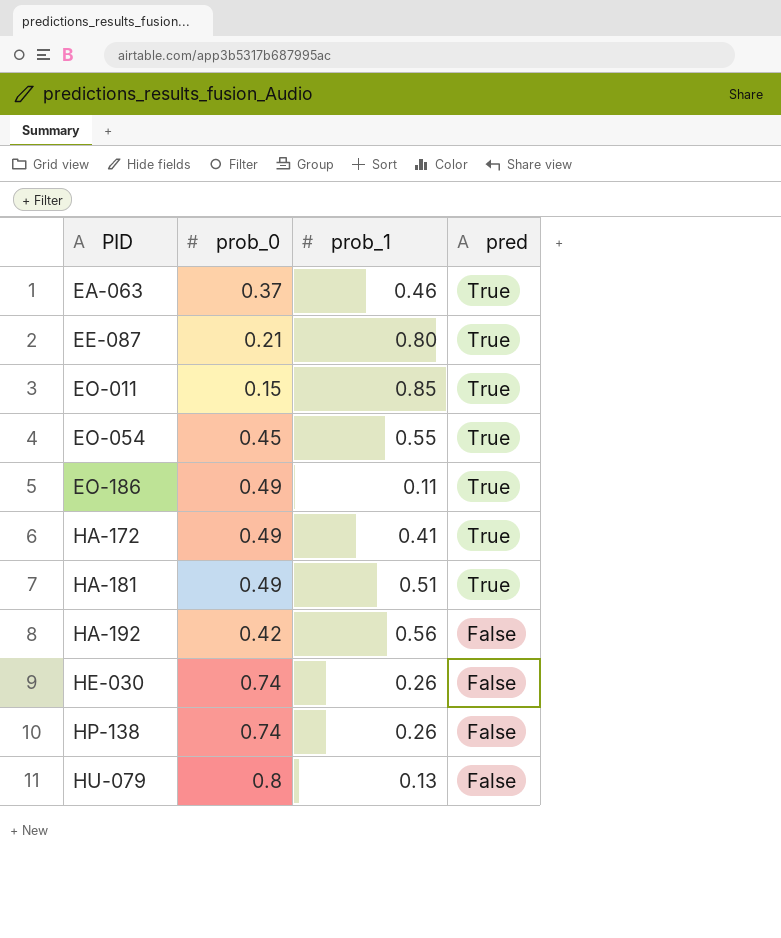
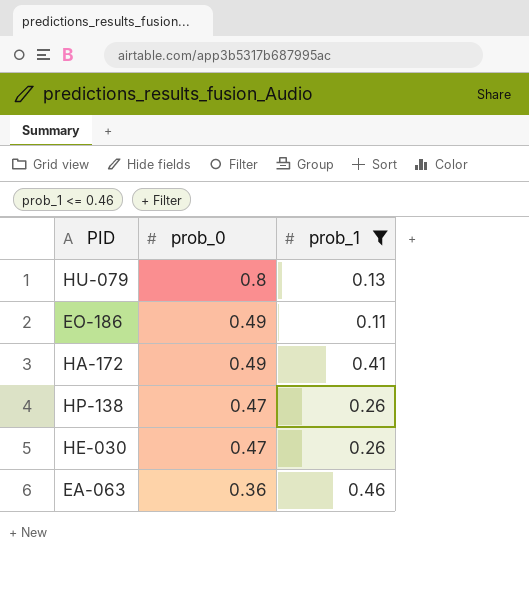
filter: none -> prob_1 <= 0.46
row order: PID ascending -> prob_0 descending
column pred | position: 4 -> none
HP-138 | prob_0: 0.74 -> 0.47
HE-030 | prob_0: 0.74 -> 0.47
EA-063 | prob_0: 0.37 -> 0.36

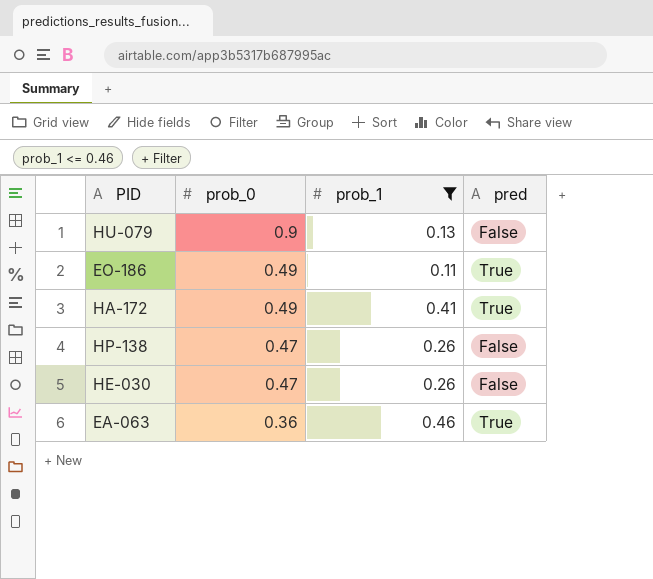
column pred | position: none -> 4
HU-079 | prob_0: 0.8 -> 0.9

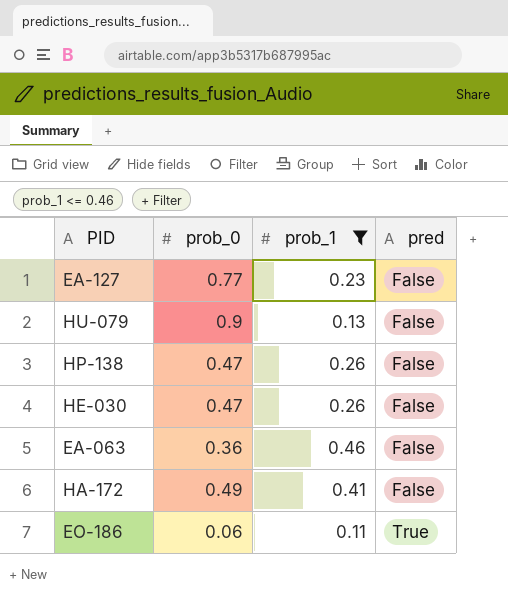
row order: prob_0 descending -> pred ascending
row EA-127: none -> 0.77 | 0.23 | False
EA-063 | pred: True -> False
HA-172 | pred: True -> False
EO-186 | prob_0: 0.49 -> 0.06

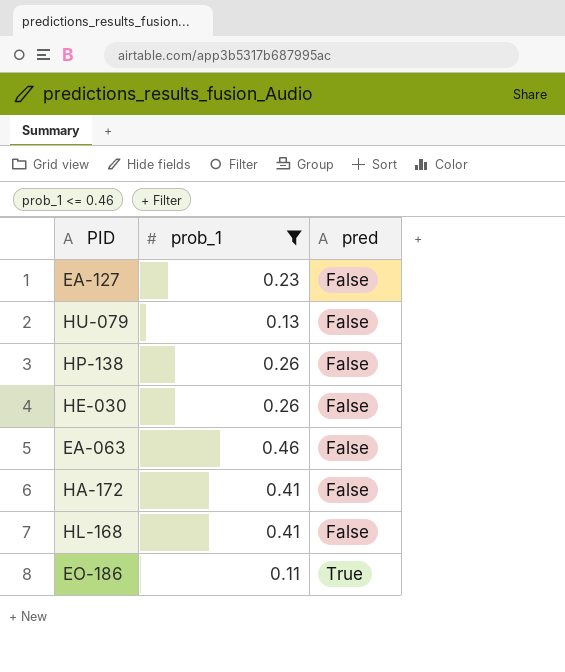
column prob_0 | position: 2 -> none
row HL-168: none -> 0.41 | False

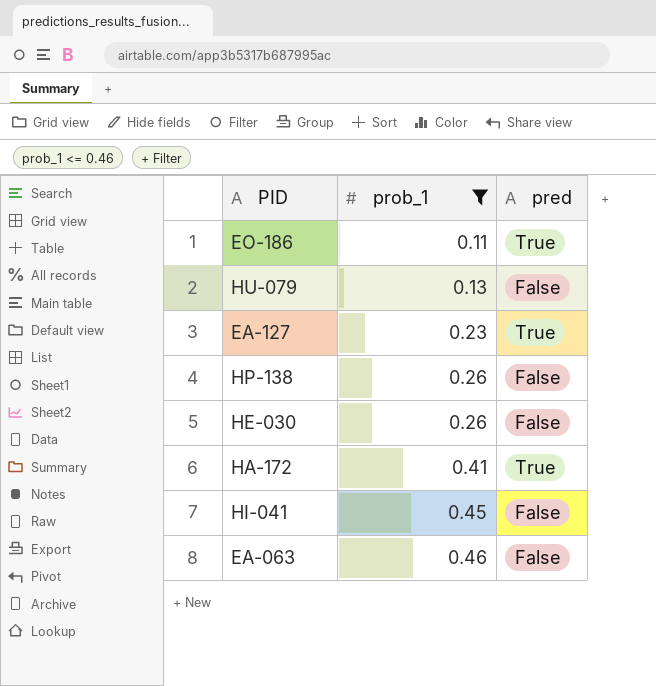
row order: pred ascending -> prob_1 ascending
row HL-168: 0.41 | False -> none
EA-127 | pred: False -> True
HA-172 | pred: False -> True
row HI-041: none -> 0.45 | False

